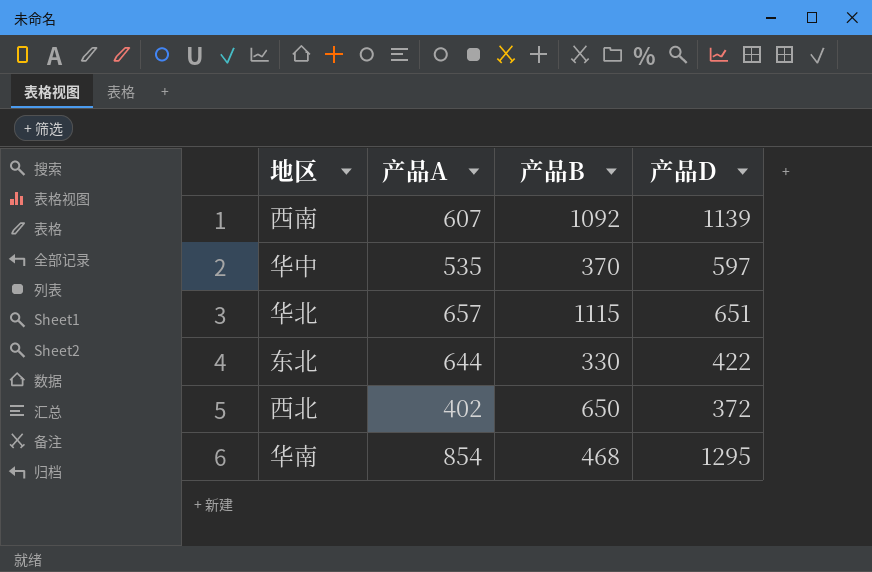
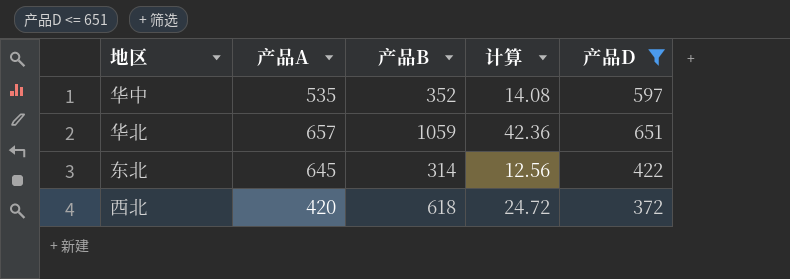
filter: none -> 产品D <= 651
column 计算 | formula: none -> [产品B] * 0.04
华中 | 产品B: 370 -> 352
华北 | 产品B: 1115 -> 1059
东北 | 产品A: 644 -> 645
东北 | 产品B: 330 -> 314
西北 | 产品A: 402 -> 420
西北 | 产品B: 650 -> 618

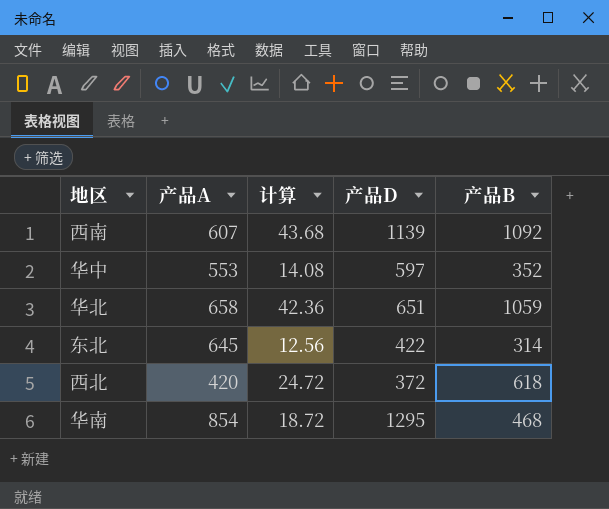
filter: 产品D <= 651 -> none
column 产品B | position: 3 -> 5
华中 | 产品A: 535 -> 553
华北 | 产品A: 657 -> 658

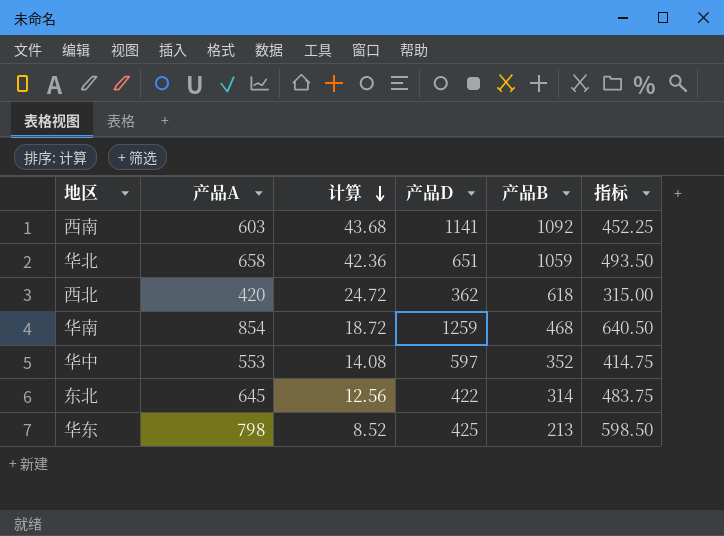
row order: none -> 计算 descending
column 指标 | formula: none -> [产品A] * 0.75
西南 | 产品A: 607 -> 603
西南 | 产品D: 1139 -> 1141
西北 | 产品D: 372 -> 362
华南 | 产品D: 1295 -> 1259
row 华东: none -> 798 | 8.52 | 425 | 213 | 598.50

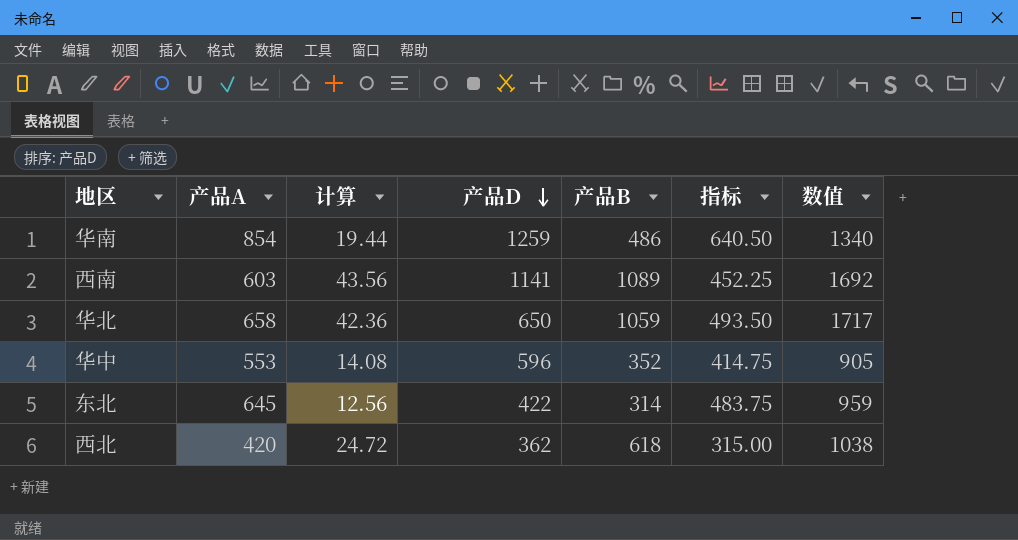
row order: 计算 descending -> 产品D descending
column 数值 | formula: none -> [产品A] + [产品B]
row 华东: 798 | 8.52 | 425 | 213 | 598.50 -> none
华南 | 计算: 18.72 -> 19.44
华南 | 产品B: 468 -> 486
西南 | 计算: 43.68 -> 43.56
西南 | 产品B: 1092 -> 1089
华北 | 产品D: 651 -> 650
华中 | 产品D: 597 -> 596

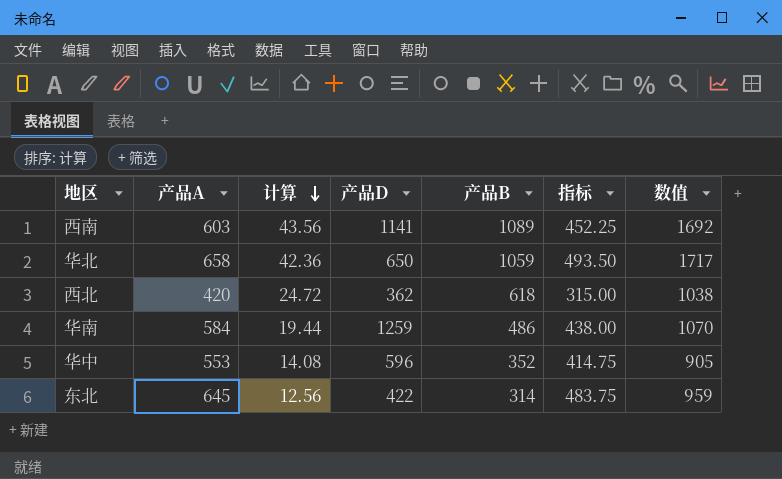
row order: 产品D descending -> 计算 descending
华南 | 产品A: 854 -> 584
华南 | 指标: 640.50 -> 438.00
华南 | 数值: 1340 -> 1070

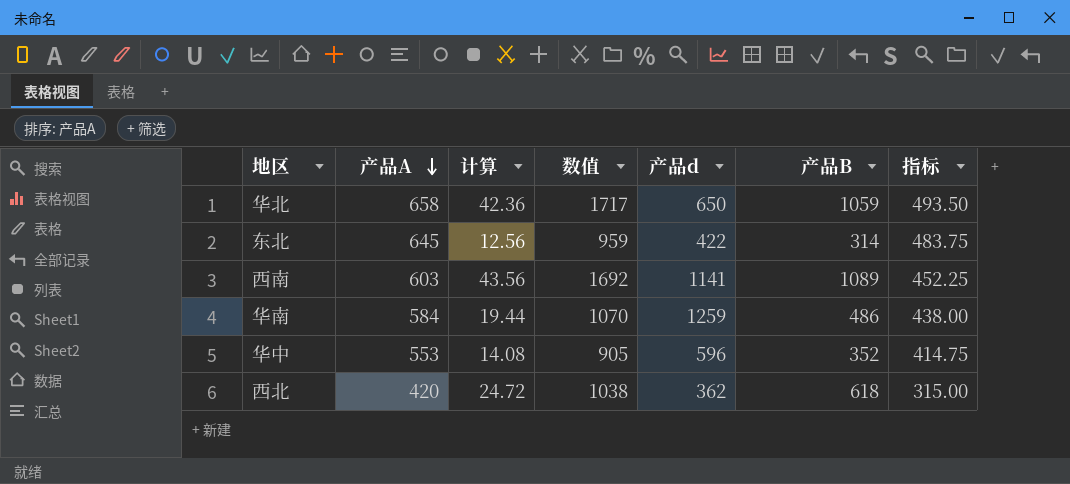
row order: 计算 descending -> 产品A descending
column 数值 | position: 7 -> 4
column name: 产品D -> 产品d

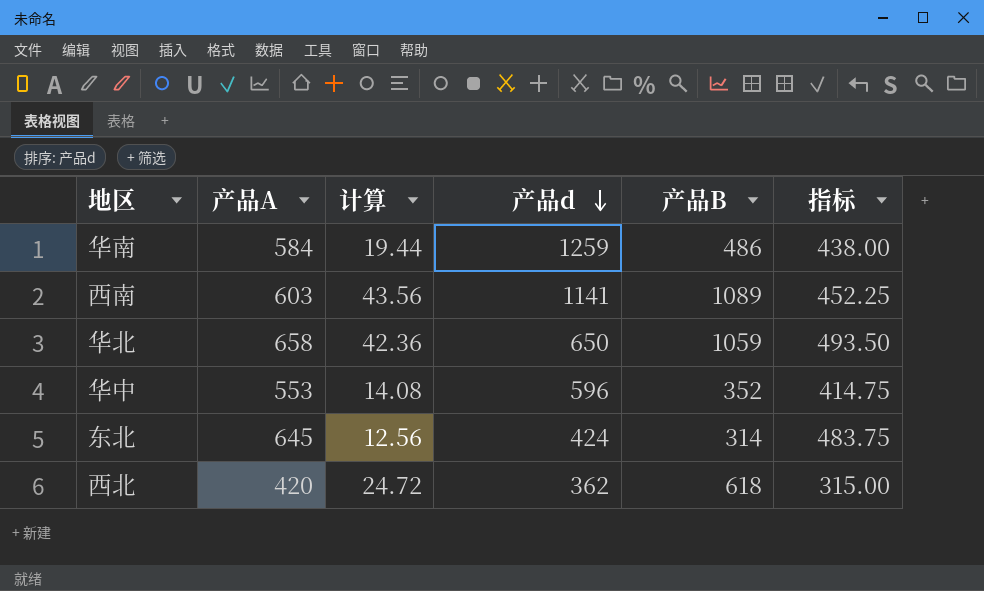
row order: 产品A descending -> 产品d descending
column 数值 | formula: [产品A] + [产品B] -> none
东北 | 产品d: 422 -> 424

